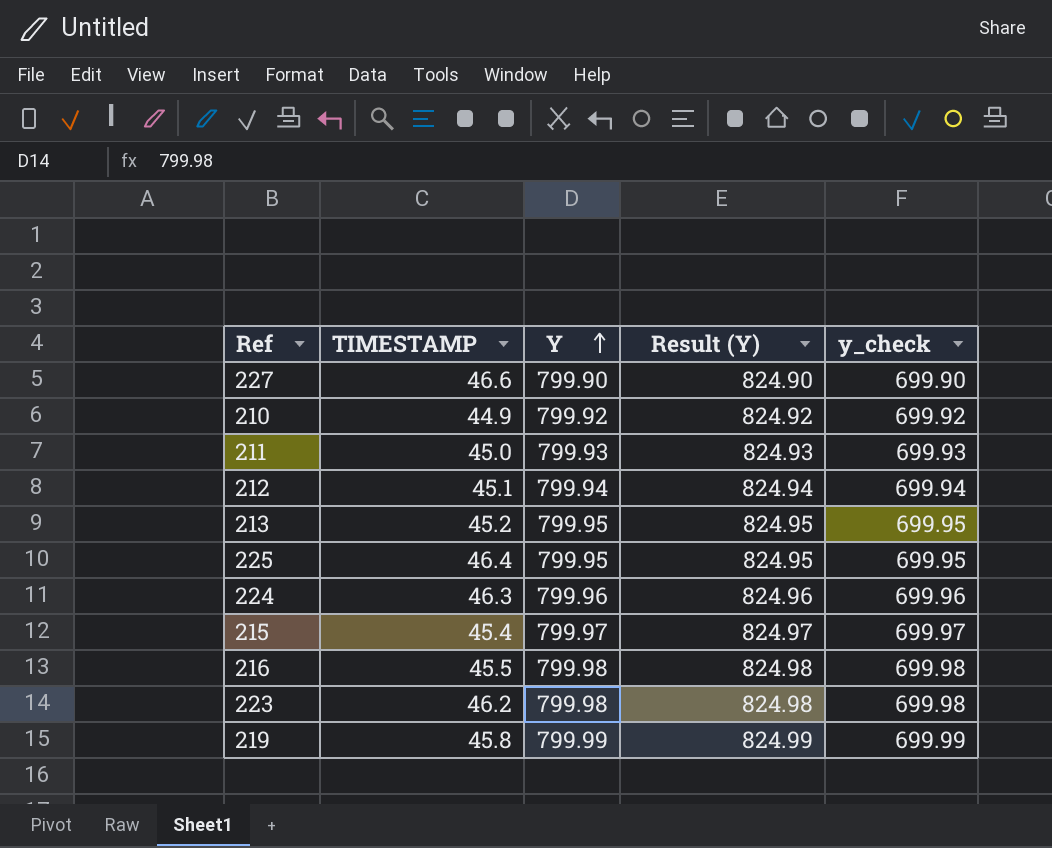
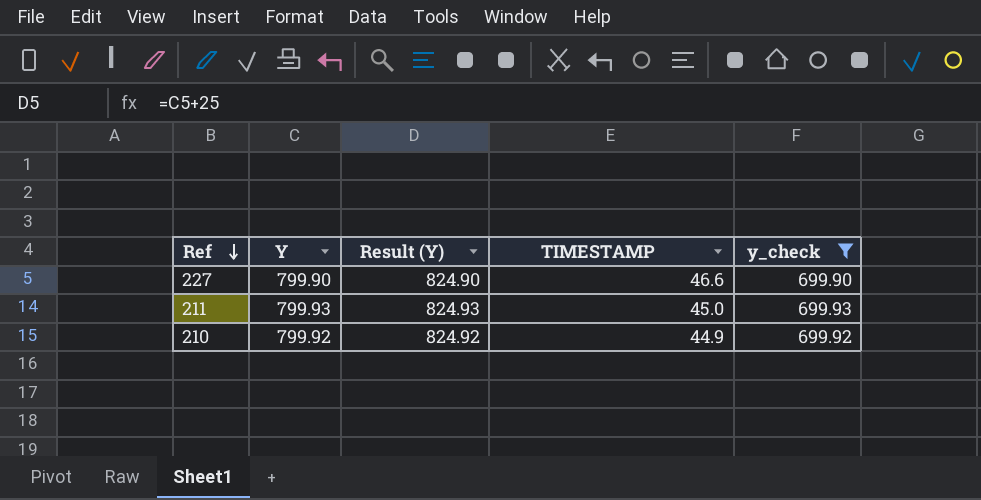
filter: none -> y_check <= 699.93
row order: Y ascending -> Ref descending
column TIMESTAMP | position: 2 -> 4

